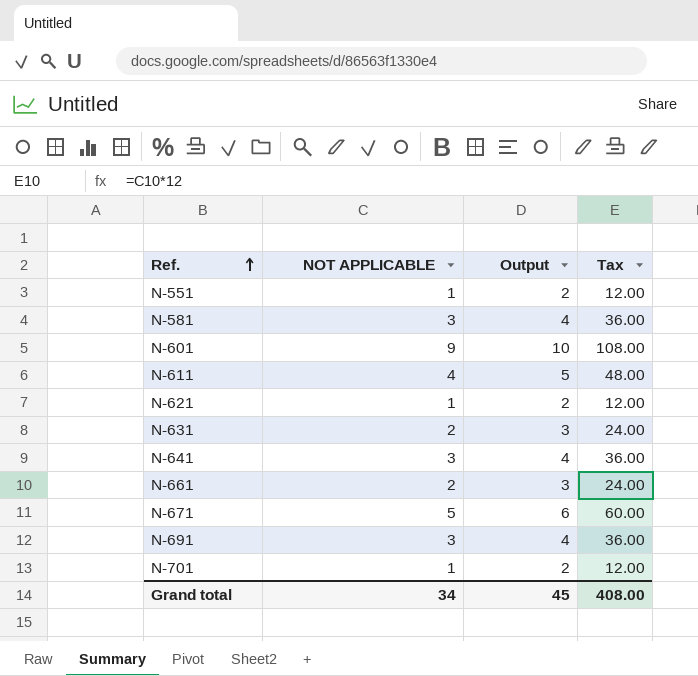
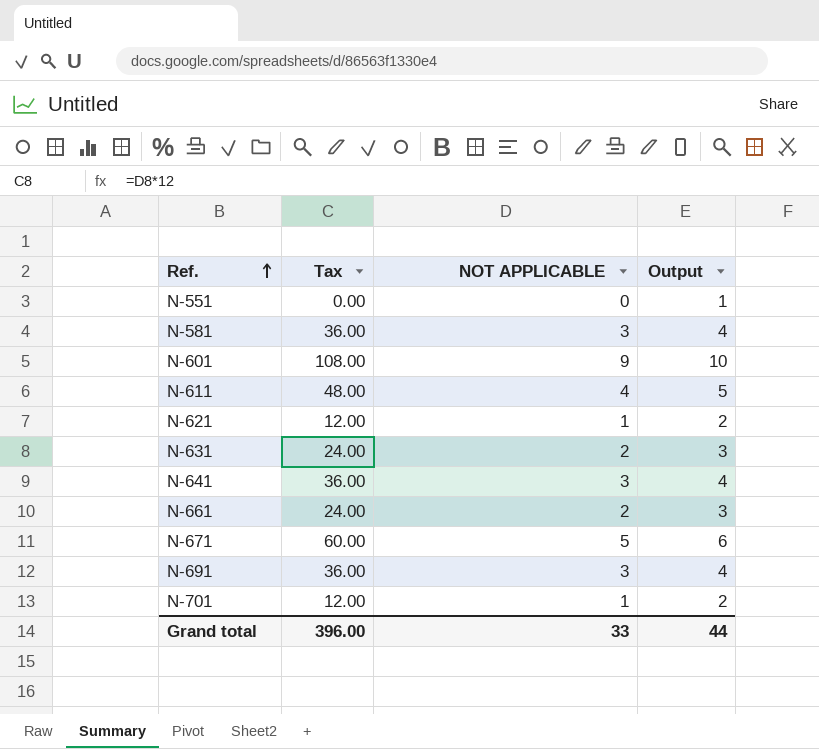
column Tax | position: 4 -> 2
N-551 | Tax: 12.00 -> 0.00
N-551 | NOT APPLICABLE: 1 -> 0
N-551 | Output: 2 -> 1
Grand total | Tax: 408.00 -> 396.00
Grand total | NOT APPLICABLE: 34 -> 33
Grand total | Output: 45 -> 44

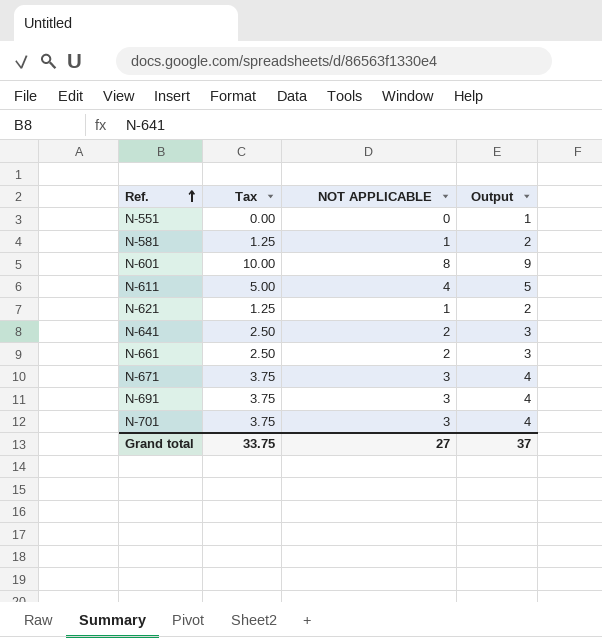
column Tax | formula: [NOT APPLICABLE] * 12 -> [NOT APPLICABLE] * 1.25
row N-631: 24.00 | 2 | 3 -> none
N-581 | NOT APPLICABLE: 3 -> 1
N-581 | Output: 4 -> 2
N-601 | NOT APPLICABLE: 9 -> 8
N-601 | Output: 10 -> 9
N-641 | NOT APPLICABLE: 3 -> 2
N-641 | Output: 4 -> 3
N-671 | NOT APPLICABLE: 5 -> 3
N-671 | Output: 6 -> 4
N-701 | NOT APPLICABLE: 1 -> 3
N-701 | Output: 2 -> 4
Grand total | Tax: 396.00 -> 33.75
Grand total | NOT APPLICABLE: 33 -> 27
Grand total | Output: 44 -> 37

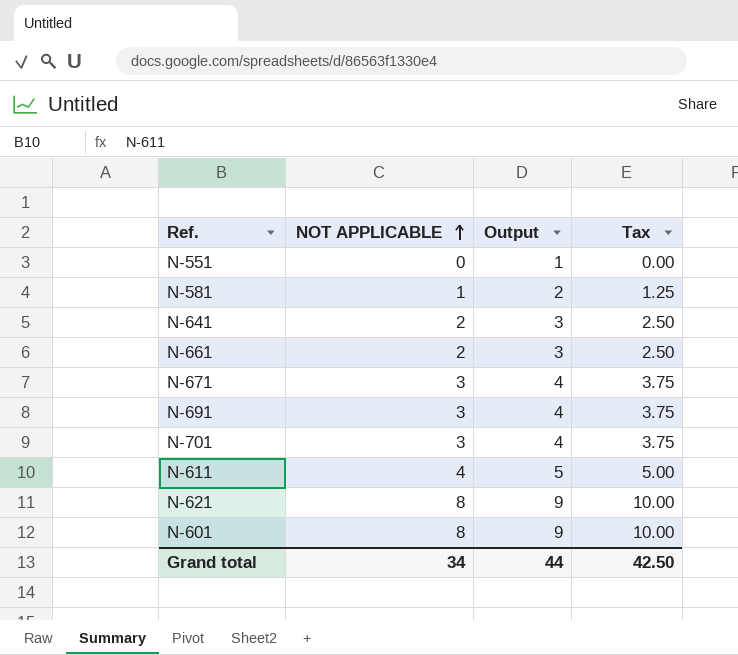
row order: Ref. ascending -> NOT APPLICABLE ascending
column Tax | position: 2 -> 4
N-621 | NOT APPLICABLE: 1 -> 8
N-621 | Output: 2 -> 9
N-621 | Tax: 1.25 -> 10.00
Grand total | NOT APPLICABLE: 27 -> 34
Grand total | Output: 37 -> 44
Grand total | Tax: 33.75 -> 42.50

